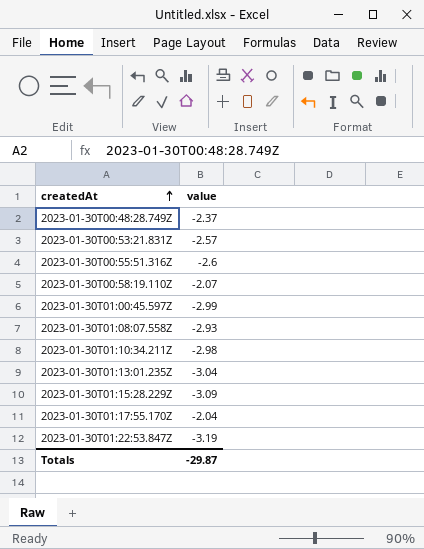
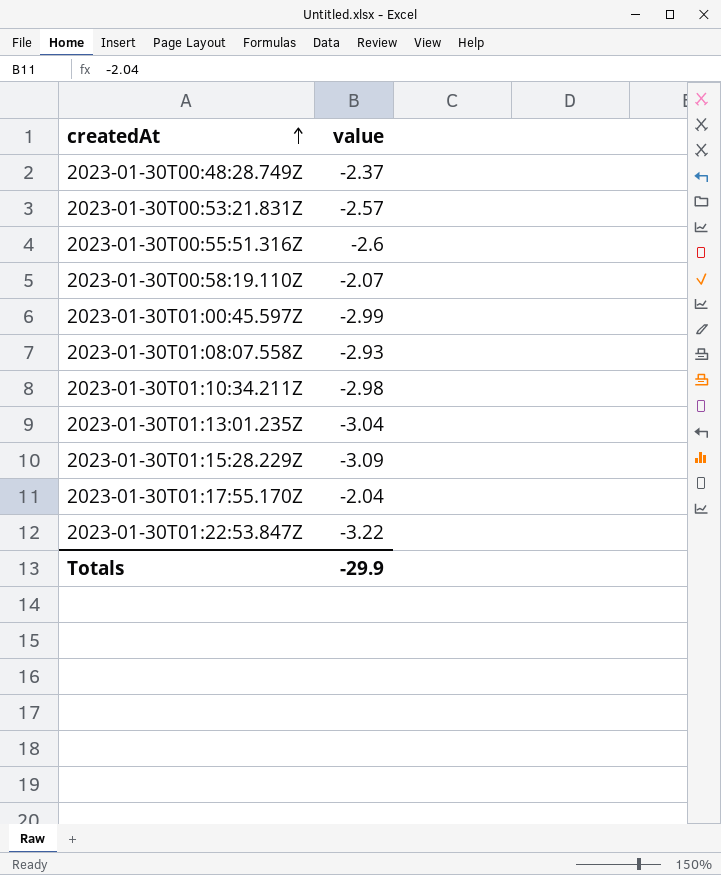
2023-01-30T01:22:53.847Z | value: -3.19 -> -3.22
Totals | value: -29.87 -> -29.9

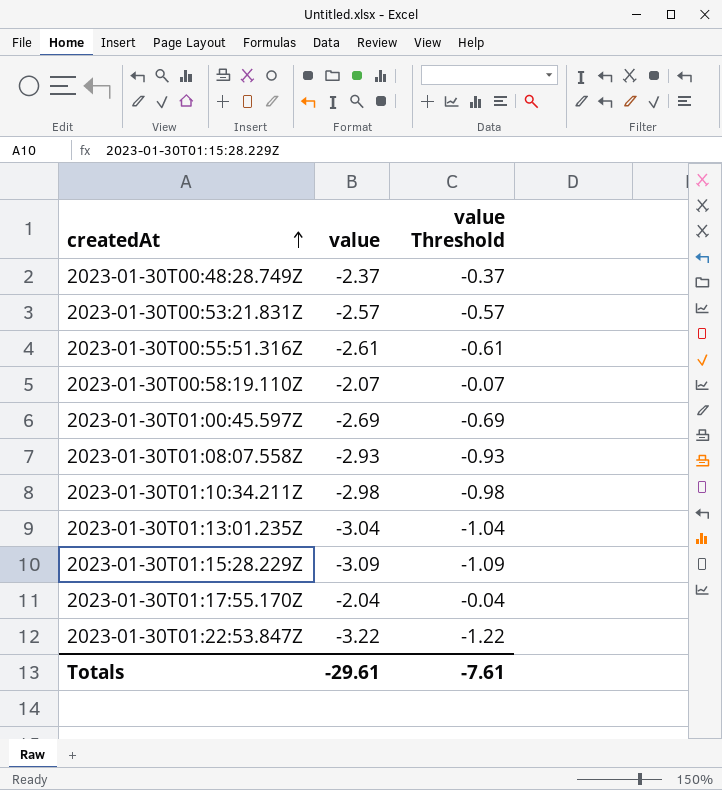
column value Threshold | formula: none -> [value] + 2
2023-01-30T00:55:51.316Z | value: -2.6 -> -2.61
2023-01-30T01:00:45.597Z | value: -2.99 -> -2.69
Totals | value: -29.9 -> -29.61

